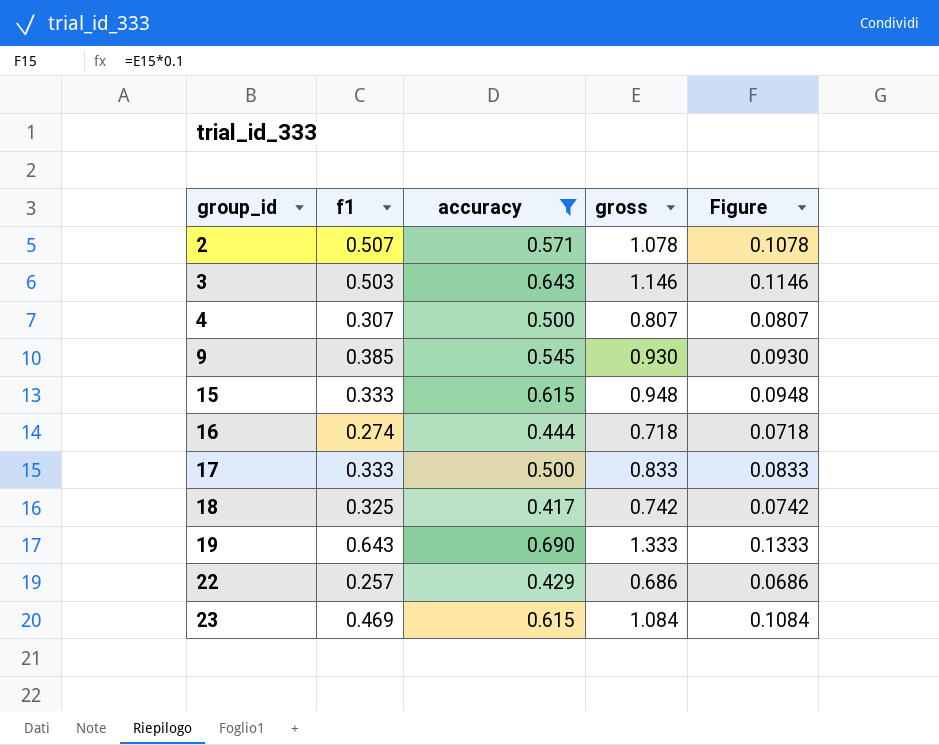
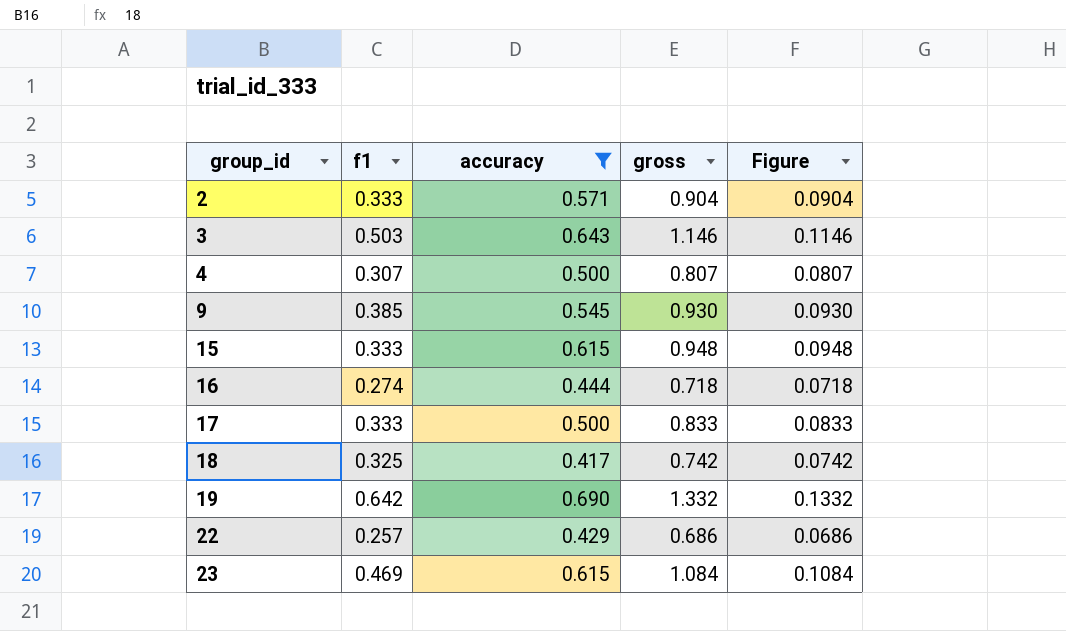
2 | f1: 0.507 -> 0.333
2 | gross: 1.078 -> 0.904
2 | Figure: 0.1078 -> 0.0904
19 | f1: 0.643 -> 0.642
19 | gross: 1.333 -> 1.332
19 | Figure: 0.1333 -> 0.1332

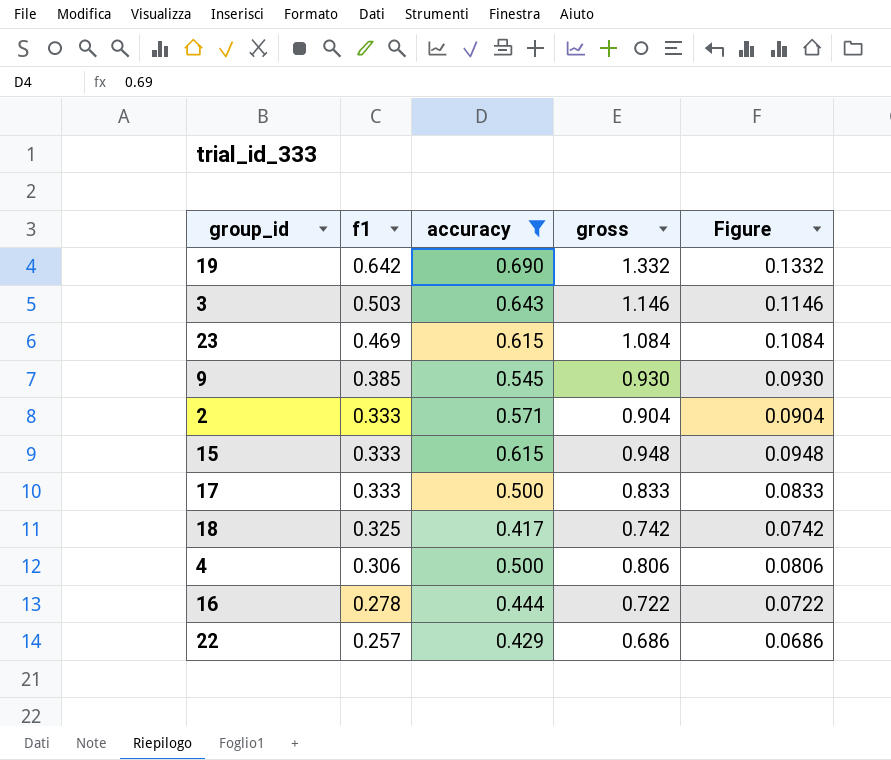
row order: group_id ascending -> f1 descending
4 | f1: 0.307 -> 0.306
4 | gross: 0.807 -> 0.806
4 | Figure: 0.0807 -> 0.0806
16 | f1: 0.274 -> 0.278
16 | gross: 0.718 -> 0.722
16 | Figure: 0.0718 -> 0.0722

